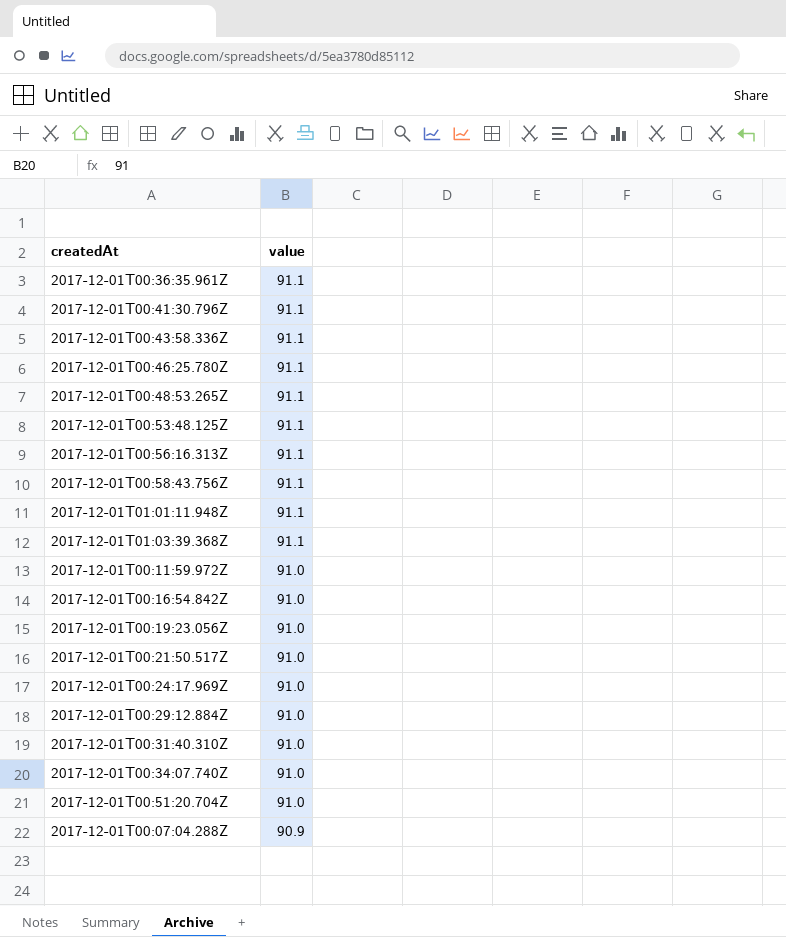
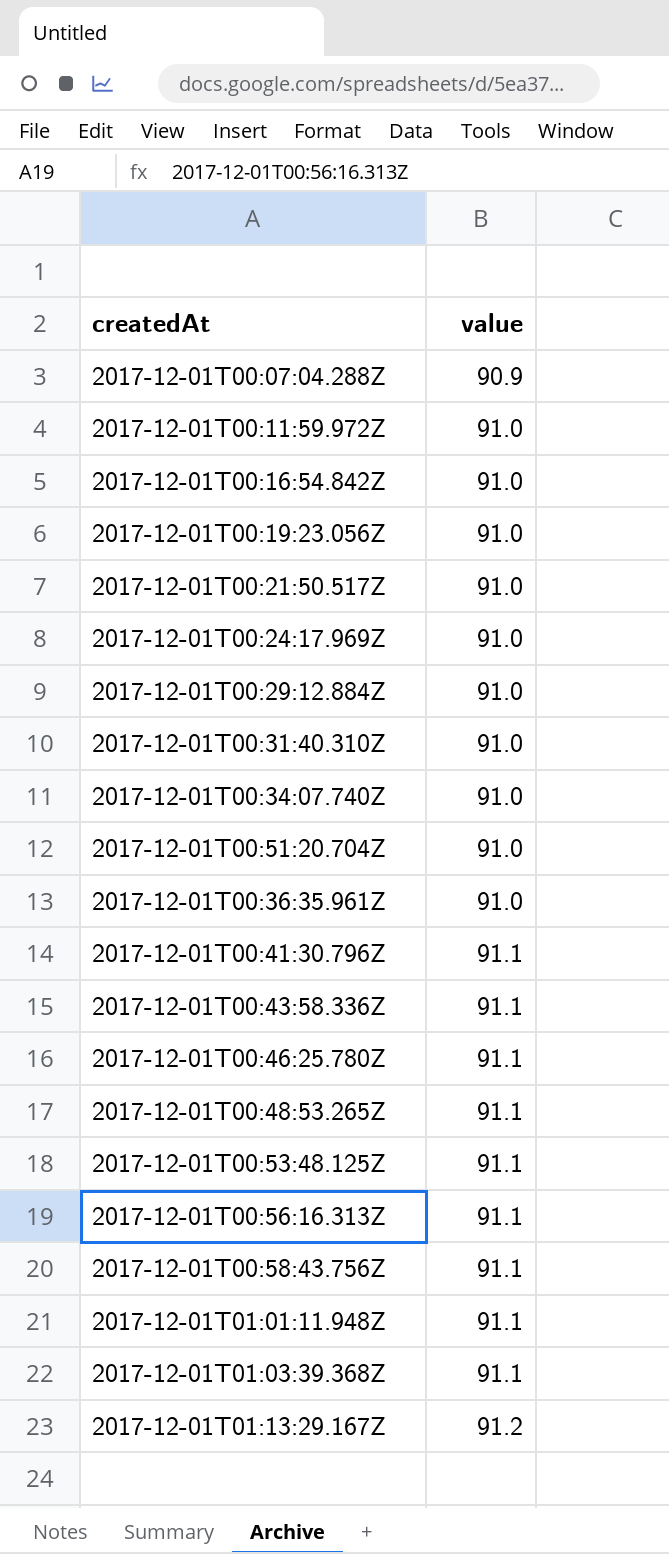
row order: value descending -> value ascending
2017-12-01T00:36:35.961Z | value: 91.1 -> 91.0
row 2017-12-01T01:13:29.167Z: none -> 91.2

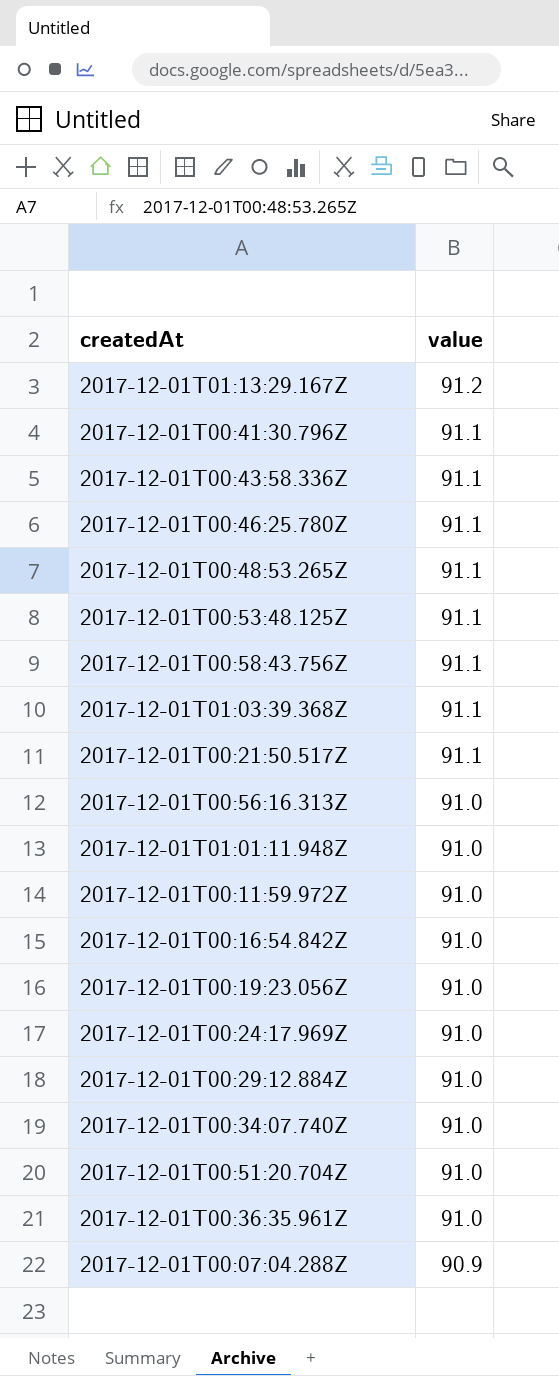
row order: value ascending -> value descending
row 2017-12-01T00:31:40.310Z: 91.0 -> none
2017-12-01T00:21:50.517Z | value: 91.0 -> 91.1
2017-12-01T00:56:16.313Z | value: 91.1 -> 91.0
2017-12-01T01:01:11.948Z | value: 91.1 -> 91.0

